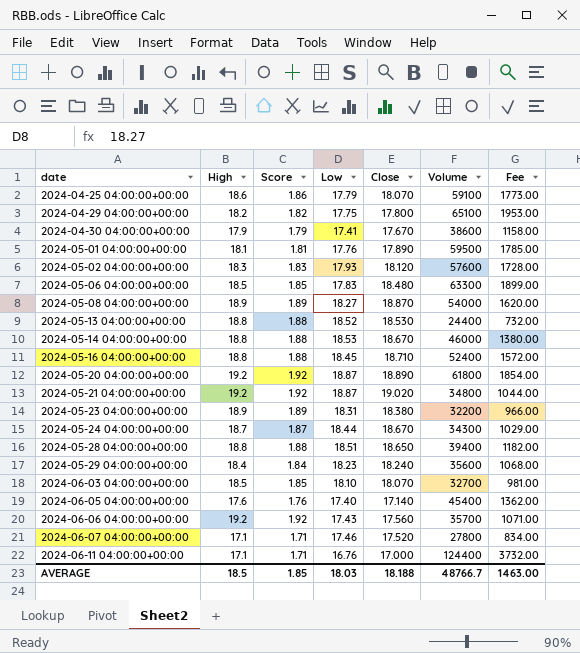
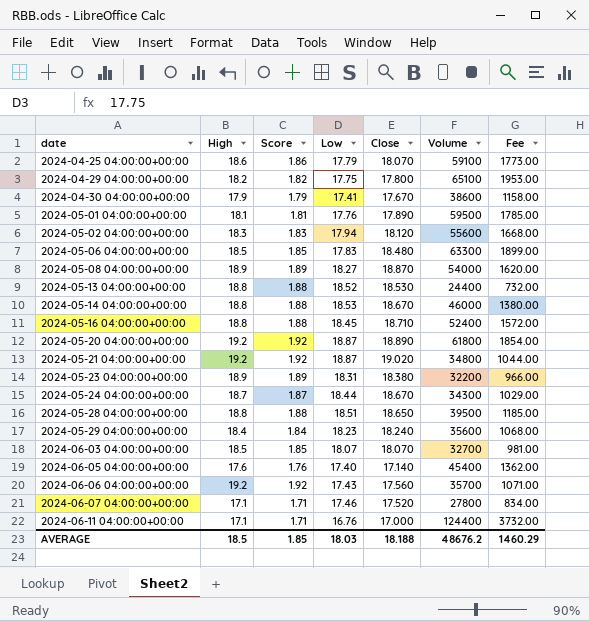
2024-05-02 04:00:00+00:00 | Low: 17.93 -> 17.94
2024-05-02 04:00:00+00:00 | Volume: 57600 -> 55600
2024-05-02 04:00:00+00:00 | Fee: 1728.00 -> 1668.00
2024-05-28 04:00:00+00:00 | Volume: 39400 -> 39500
2024-05-28 04:00:00+00:00 | Fee: 1182.00 -> 1185.00
2024-06-03 04:00:00+00:00 | Low: 18.10 -> 18.07
AVERAGE | Volume: 48766.7 -> 48676.2
AVERAGE | Fee: 1463.00 -> 1460.29

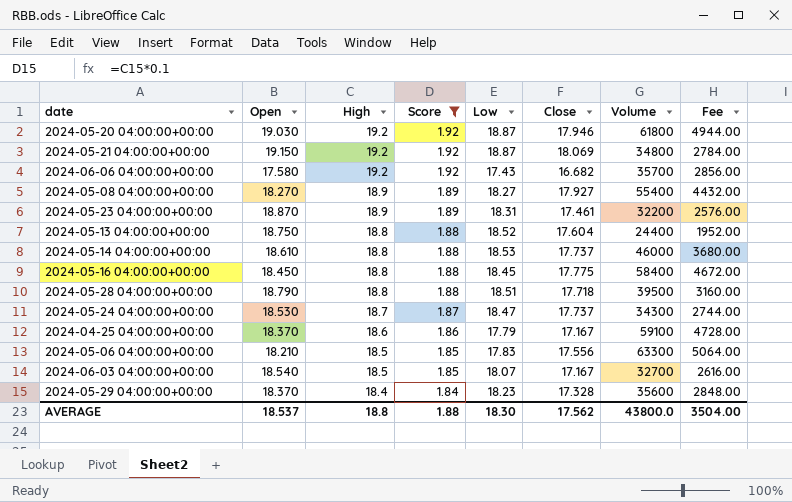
filter: none -> Score >= 1.84
row order: date ascending -> High descending
column Open | position: none -> 2
column Fee | formula: [Volume] * 0.03 -> [Volume] * 0.08
2024-05-20 04:00:00+00:00 | Close: 18.890 -> 17.946
2024-05-21 04:00:00+00:00 | Close: 19.020 -> 18.069
2024-06-06 04:00:00+00:00 | Close: 17.560 -> 16.682
2024-05-08 04:00:00+00:00 | Close: 18.870 -> 17.927
2024-05-08 04:00:00+00:00 | Volume: 54000 -> 55400
2024-05-23 04:00:00+00:00 | Close: 18.380 -> 17.461
2024-05-13 04:00:00+00:00 | Close: 18.530 -> 17.604
2024-05-14 04:00:00+00:00 | Close: 18.670 -> 17.737
2024-05-16 04:00:00+00:00 | Close: 18.710 -> 17.775
2024-05-16 04:00:00+00:00 | Volume: 52400 -> 58400
2024-05-28 04:00:00+00:00 | Close: 18.650 -> 17.718
2024-05-24 04:00:00+00:00 | Low: 18.44 -> 18.47
2024-05-24 04:00:00+00:00 | Close: 18.670 -> 17.737
2024-04-25 04:00:00+00:00 | Close: 18.070 -> 17.167
2024-05-06 04:00:00+00:00 | Close: 18.480 -> 17.556
2024-06-03 04:00:00+00:00 | Close: 18.070 -> 17.167
2024-05-29 04:00:00+00:00 | Close: 18.240 -> 17.328
AVERAGE | High: 18.5 -> 18.8
AVERAGE | Score: 1.85 -> 1.88
AVERAGE | Low: 18.03 -> 18.30
AVERAGE | Close: 18.188 -> 17.562
AVERAGE | Volume: 48676.2 -> 43800.0
AVERAGE | Fee: 1460.29 -> 3504.00

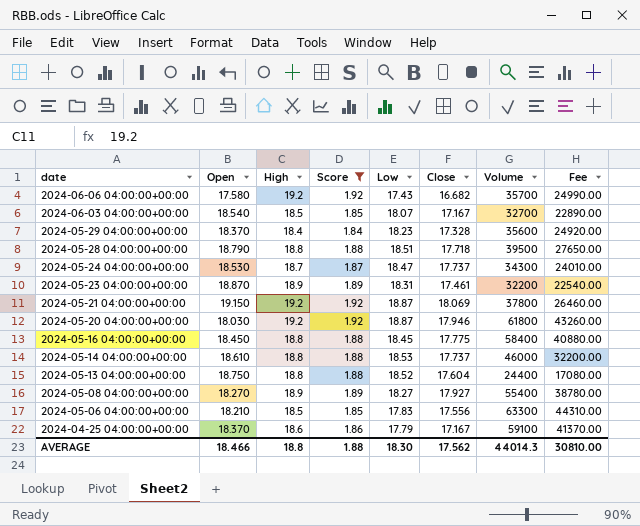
row order: High descending -> date descending
column Fee | formula: [Volume] * 0.08 -> [Volume] * 0.7
2024-05-21 04:00:00+00:00 | Volume: 34800 -> 37800
2024-05-20 04:00:00+00:00 | Open: 19.030 -> 18.030
AVERAGE | Open: 18.537 -> 18.466
AVERAGE | Volume: 43800.0 -> 44014.3
AVERAGE | Fee: 3504.00 -> 30810.00

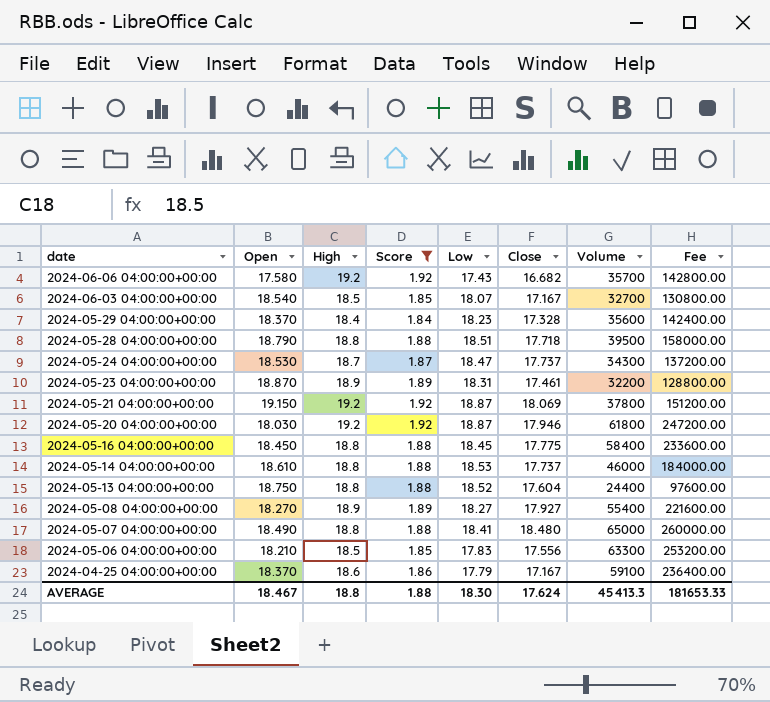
column Fee | formula: [Volume] * 0.7 -> [Volume] * 4
row 2024-05-07 04:00:00+00:00: none -> 18.490 | 18.8 | 1.88 | 18.41 | 18.480 | 65000 | 260000.00
AVERAGE | Open: 18.466 -> 18.467
AVERAGE | Close: 17.562 -> 17.624
AVERAGE | Volume: 44014.3 -> 45413.3
AVERAGE | Fee: 30810.00 -> 181653.33

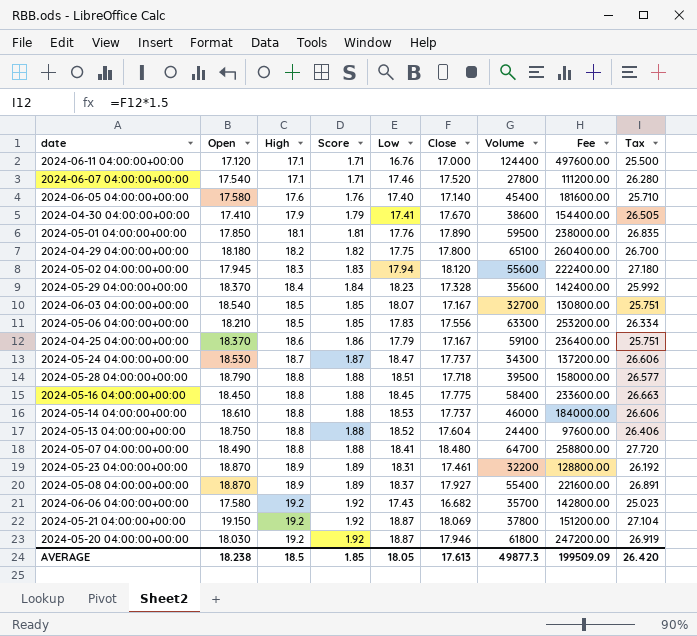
filter: Score >= 1.84 -> none
row order: date descending -> High ascending
column Tax | formula: none -> [Close] * 1.5
2024-05-07 04:00:00+00:00 | Volume: 65000 -> 64700
2024-05-07 04:00:00+00:00 | Fee: 260000.00 -> 258800.00
2024-05-08 04:00:00+00:00 | Open: 18.270 -> 18.870
2024-05-08 04:00:00+00:00 | Low: 18.27 -> 18.37
AVERAGE | Open: 18.467 -> 18.238
AVERAGE | High: 18.8 -> 18.5
AVERAGE | Score: 1.88 -> 1.85
AVERAGE | Low: 18.30 -> 18.05
AVERAGE | Close: 17.624 -> 17.613
AVERAGE | Volume: 45413.3 -> 49877.3
AVERAGE | Fee: 181653.33 -> 199509.09

